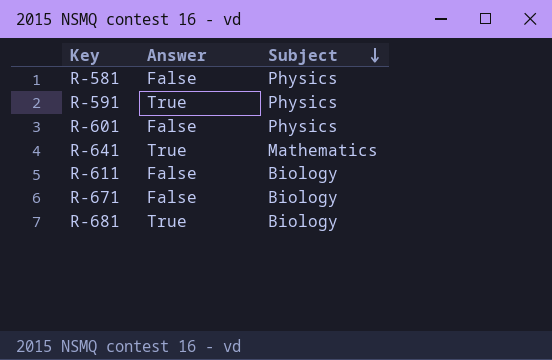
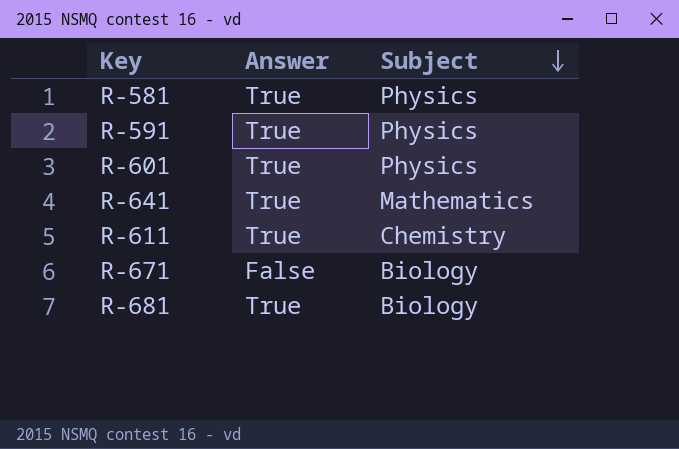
R-581 | Answer: False -> True
R-601 | Answer: False -> True
R-611 | Answer: False -> True
R-611 | Subject: Biology -> Chemistry

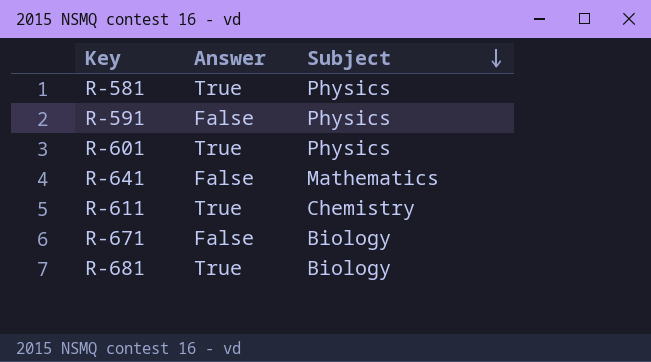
R-591 | Answer: True -> False
R-641 | Answer: True -> False

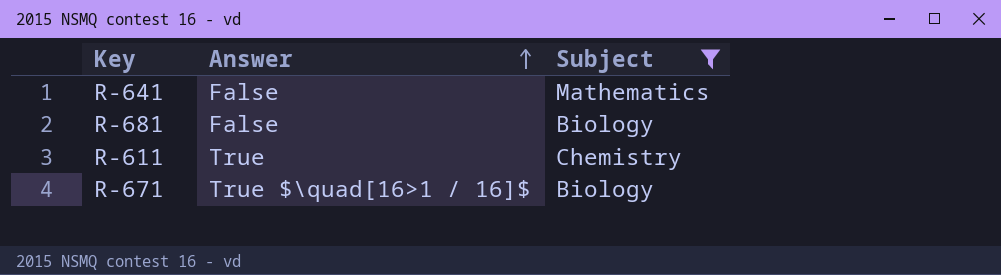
filter: none -> Subject != Physics
row order: Subject descending -> Answer ascending
R-681 | Answer: True -> False
R-671 | Answer: False -> True $\quad[16>1 / 16]$

